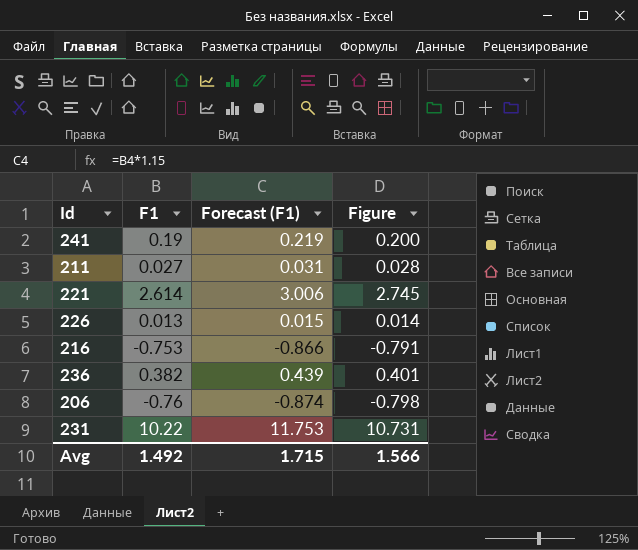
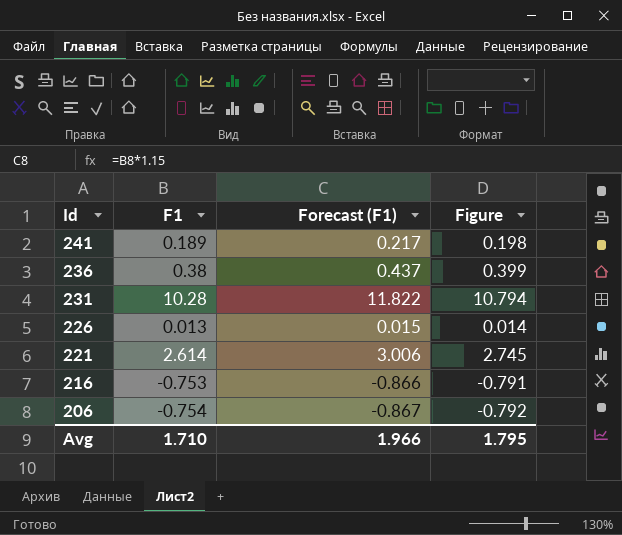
row order: none -> Id descending
row 211: 0.027 | 0.031 | 0.028 -> none
241 | F1: 0.19 -> 0.189
241 | Forecast (F1): 0.219 -> 0.217
241 | Figure: 0.200 -> 0.198
236 | F1: 0.382 -> 0.38
236 | Forecast (F1): 0.439 -> 0.437
236 | Figure: 0.401 -> 0.399
231 | F1: 10.22 -> 10.28
231 | Forecast (F1): 11.753 -> 11.822
231 | Figure: 10.731 -> 10.794
206 | F1: -0.76 -> -0.754
206 | Forecast (F1): -0.874 -> -0.867
206 | Figure: -0.798 -> -0.792
Avg | F1: 1.492 -> 1.710
Avg | Forecast (F1): 1.715 -> 1.966
Avg | Figure: 1.566 -> 1.795

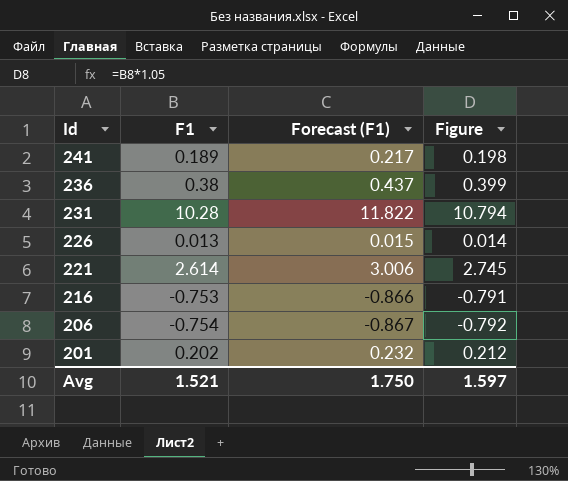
row 201: none -> 0.202 | 0.232 | 0.212
Avg | F1: 1.710 -> 1.521
Avg | Forecast (F1): 1.966 -> 1.750
Avg | Figure: 1.795 -> 1.597

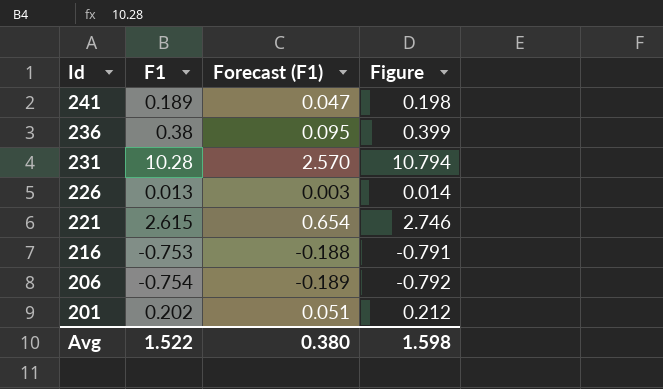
column Forecast (F1) | formula: [F1] * 1.15 -> [F1] * 0.25
221 | F1: 2.614 -> 2.615
221 | Figure: 2.745 -> 2.746
Avg | F1: 1.521 -> 1.522
Avg | Forecast (F1): 1.750 -> 0.380
Avg | Figure: 1.597 -> 1.598

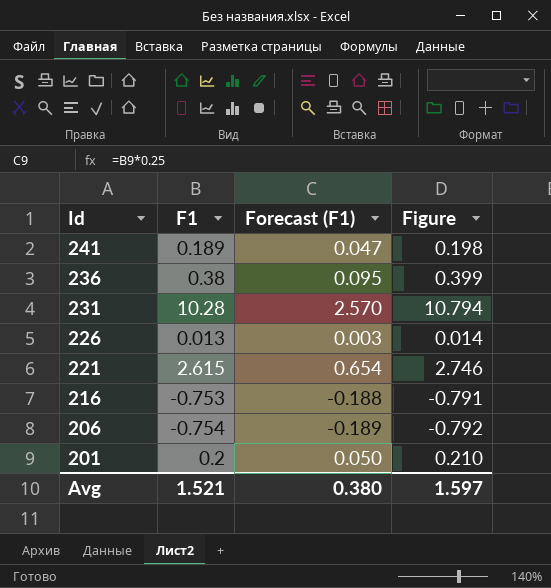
201 | F1: 0.202 -> 0.2
201 | Forecast (F1): 0.051 -> 0.050
201 | Figure: 0.212 -> 0.210
Avg | F1: 1.522 -> 1.521
Avg | Figure: 1.598 -> 1.597

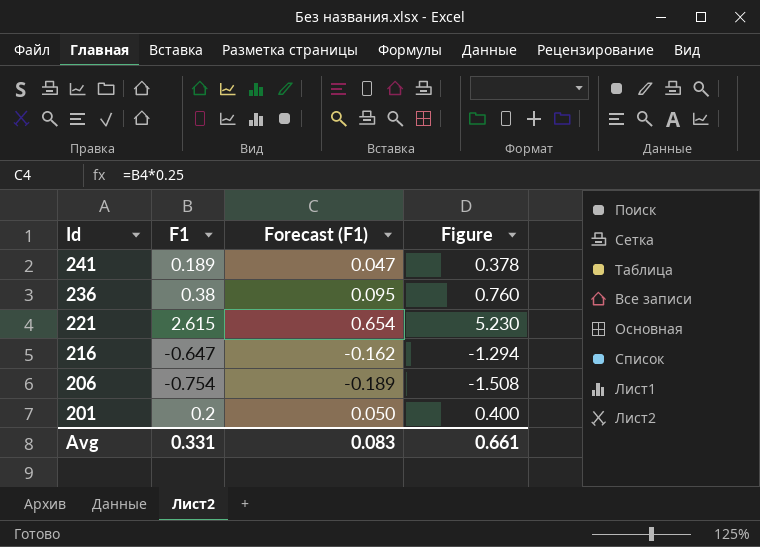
column Figure | formula: [F1] * 1.05 -> [F1] * 2
row 231: 10.28 | 2.570 | 10.794 -> none
row 226: 0.013 | 0.003 | 0.014 -> none
216 | F1: -0.753 -> -0.647
216 | Forecast (F1): -0.188 -> -0.162
Avg | F1: 1.521 -> 0.331
Avg | Forecast (F1): 0.380 -> 0.083
Avg | Figure: 1.597 -> 0.661

